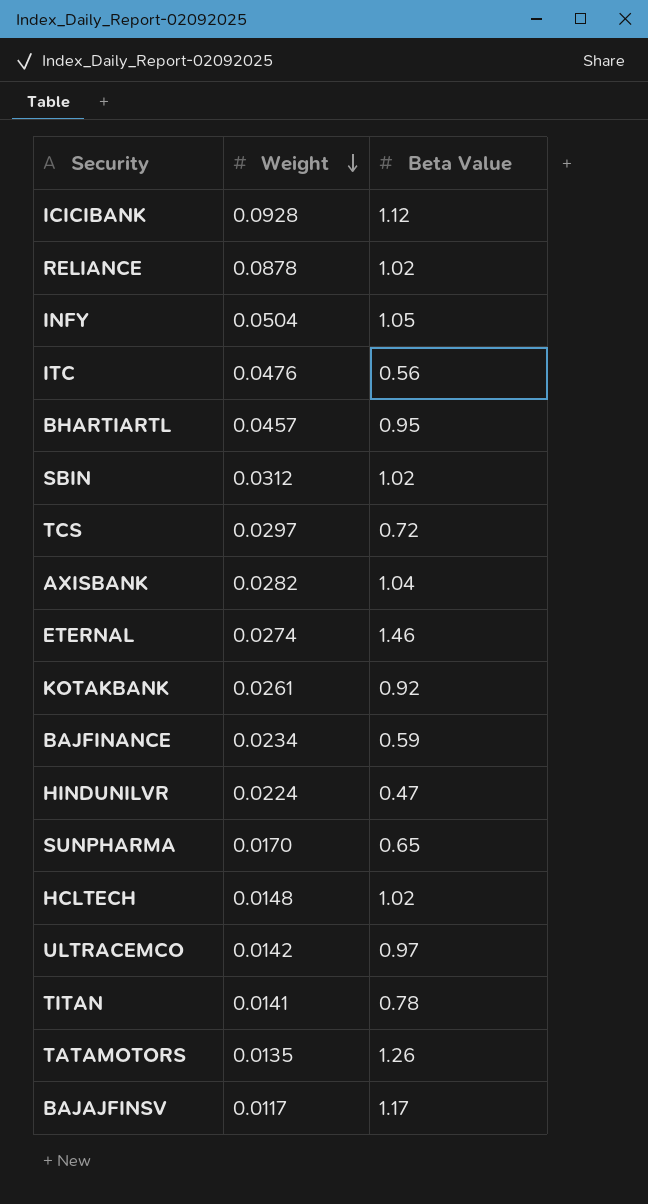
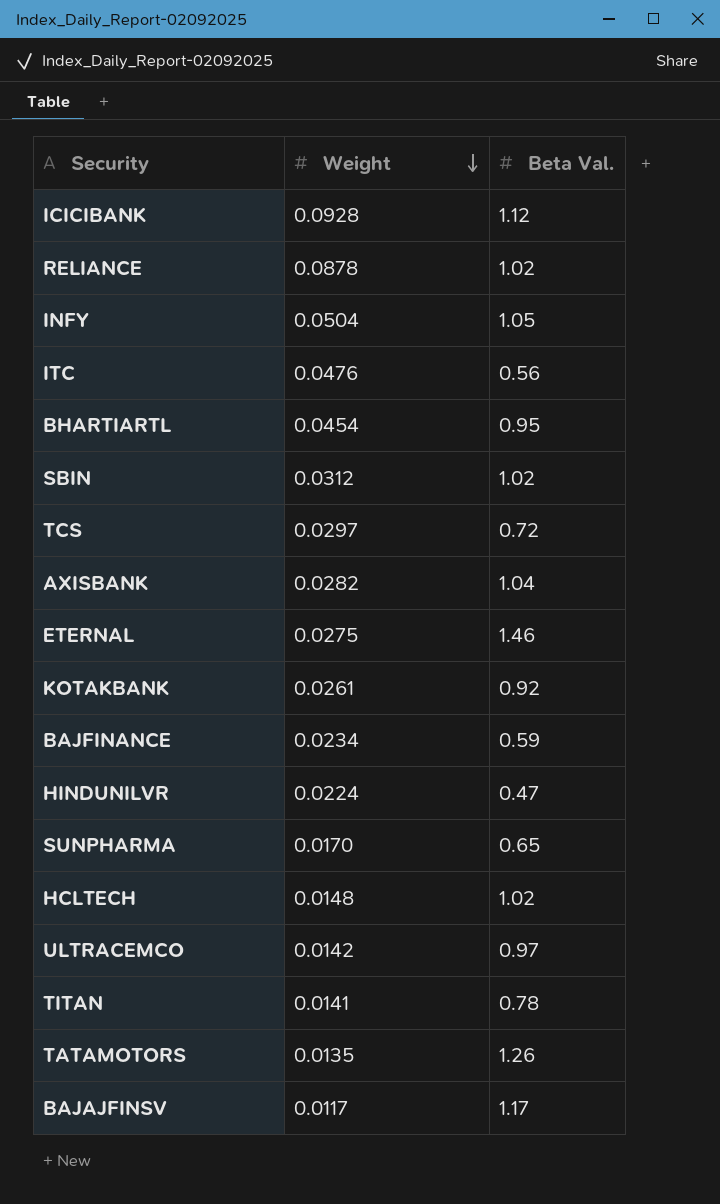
column name: Beta Value -> Beta Val.
BHARTIARTL | Weight: 0.0457 -> 0.0454
ETERNAL | Weight: 0.0274 -> 0.0275

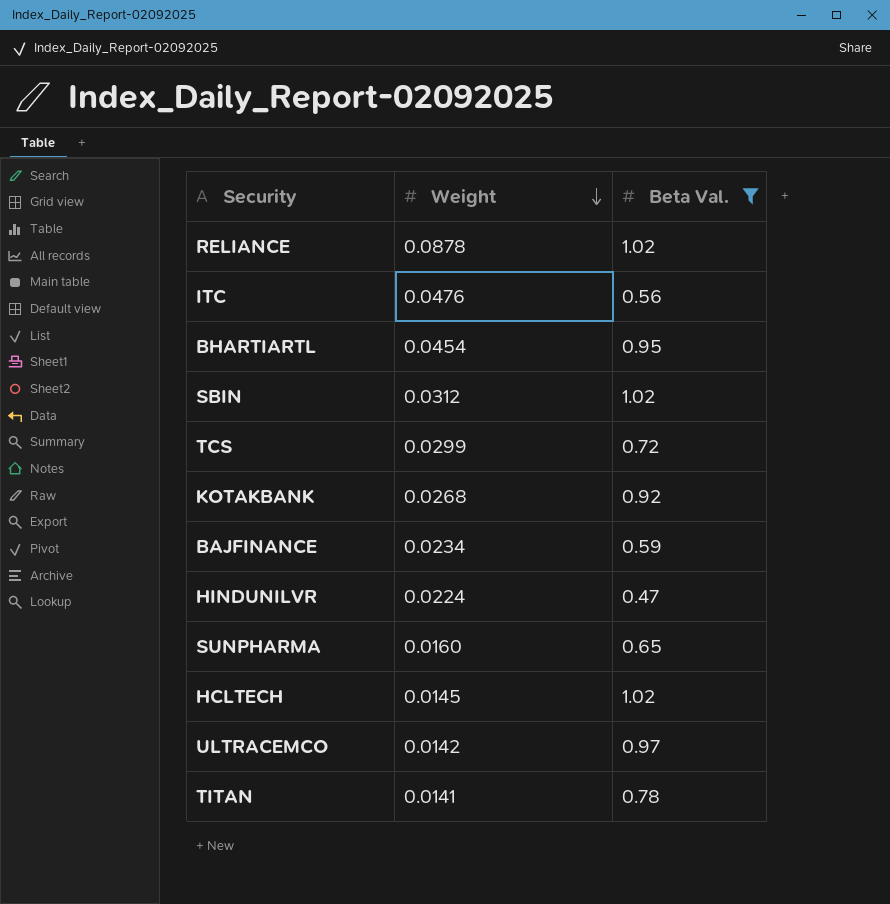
filter: none -> Beta Val. <= 1.02
TCS | Weight: 0.0297 -> 0.0299
KOTAKBANK | Weight: 0.0261 -> 0.0268
SUNPHARMA | Weight: 0.0170 -> 0.0160
HCLTECH | Weight: 0.0148 -> 0.0145

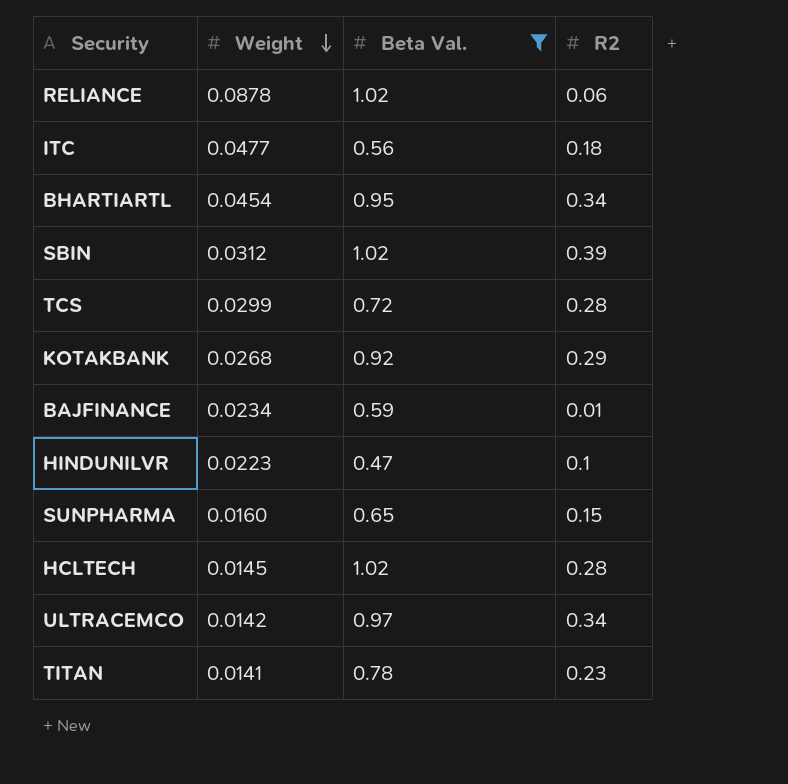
column R2 | position: none -> 4
ITC | Weight: 0.0476 -> 0.0477
HINDUNILVR | Weight: 0.0224 -> 0.0223

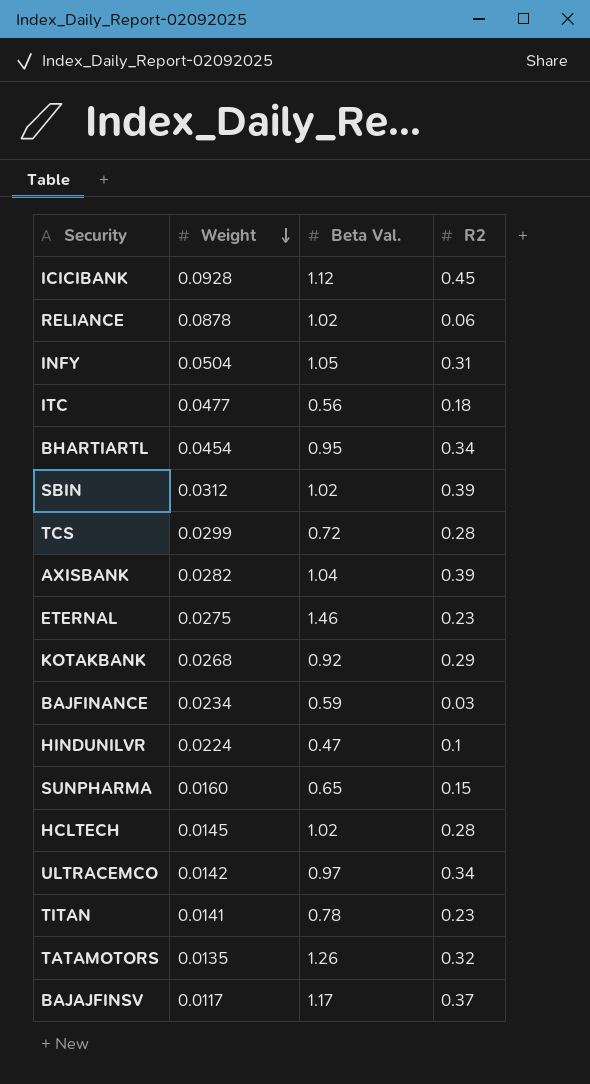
filter: Beta Val. <= 1.02 -> none
BAJFINANCE | R2: 0.01 -> 0.03
HINDUNILVR | Weight: 0.0223 -> 0.0224

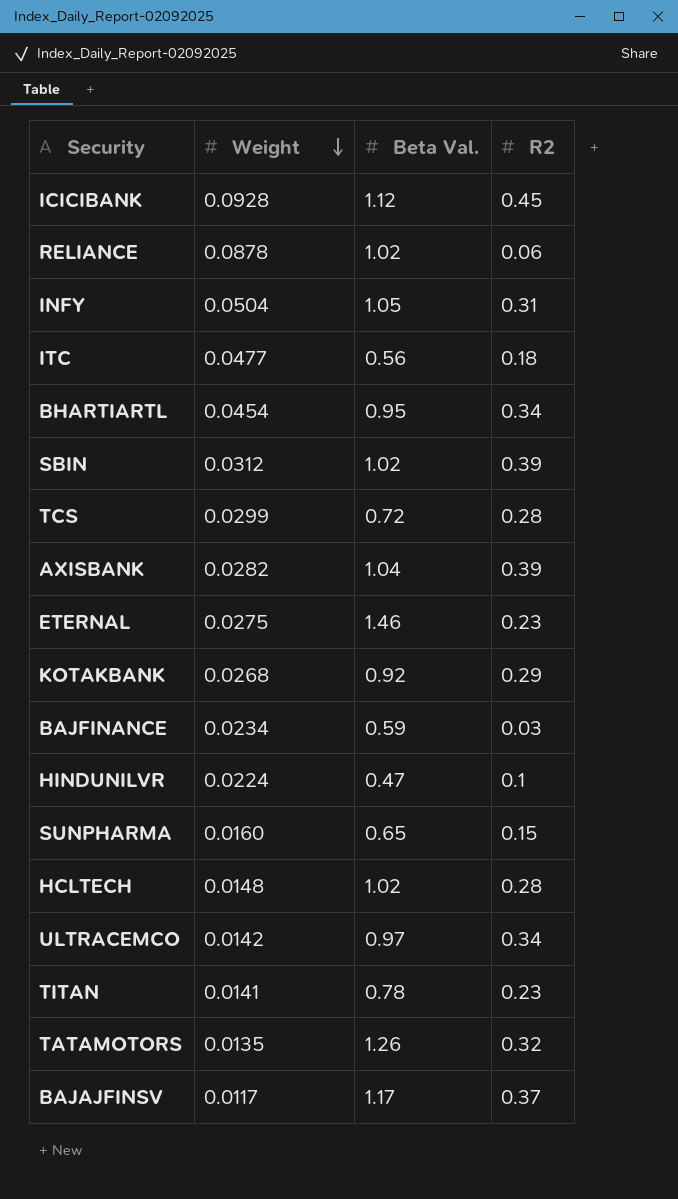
HCLTECH | Weight: 0.0145 -> 0.0148

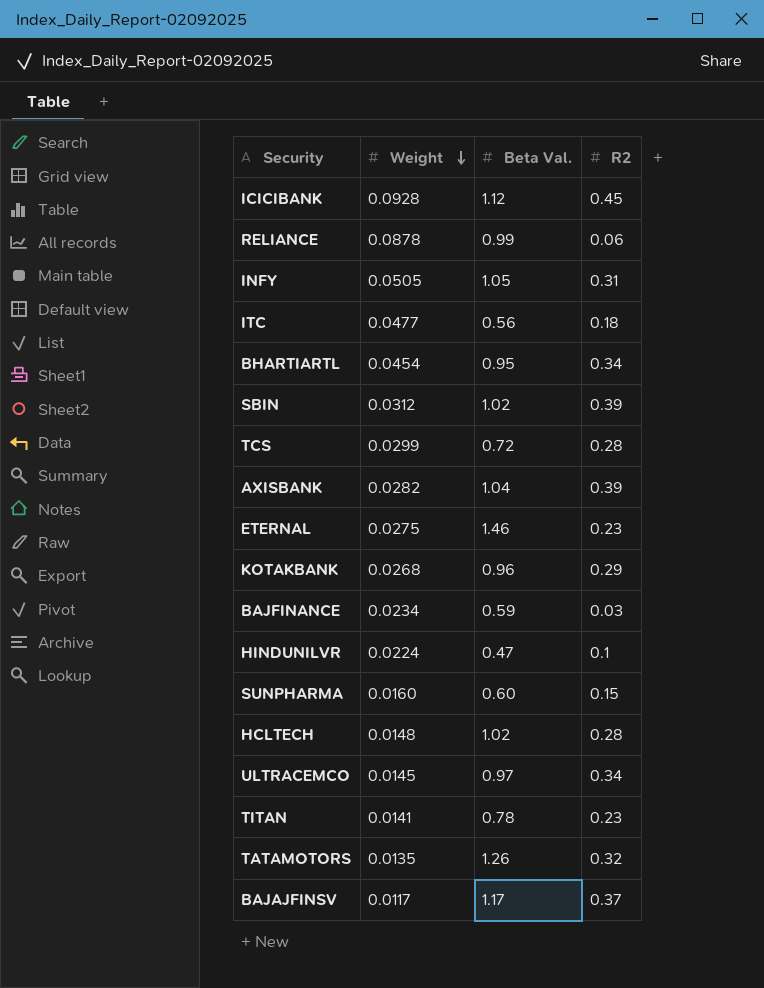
RELIANCE | Beta Val.: 1.02 -> 0.99
INFY | Weight: 0.0504 -> 0.0505
KOTAKBANK | Beta Val.: 0.92 -> 0.96
SUNPHARMA | Beta Val.: 0.65 -> 0.60
ULTRACEMCO | Weight: 0.0142 -> 0.0145

